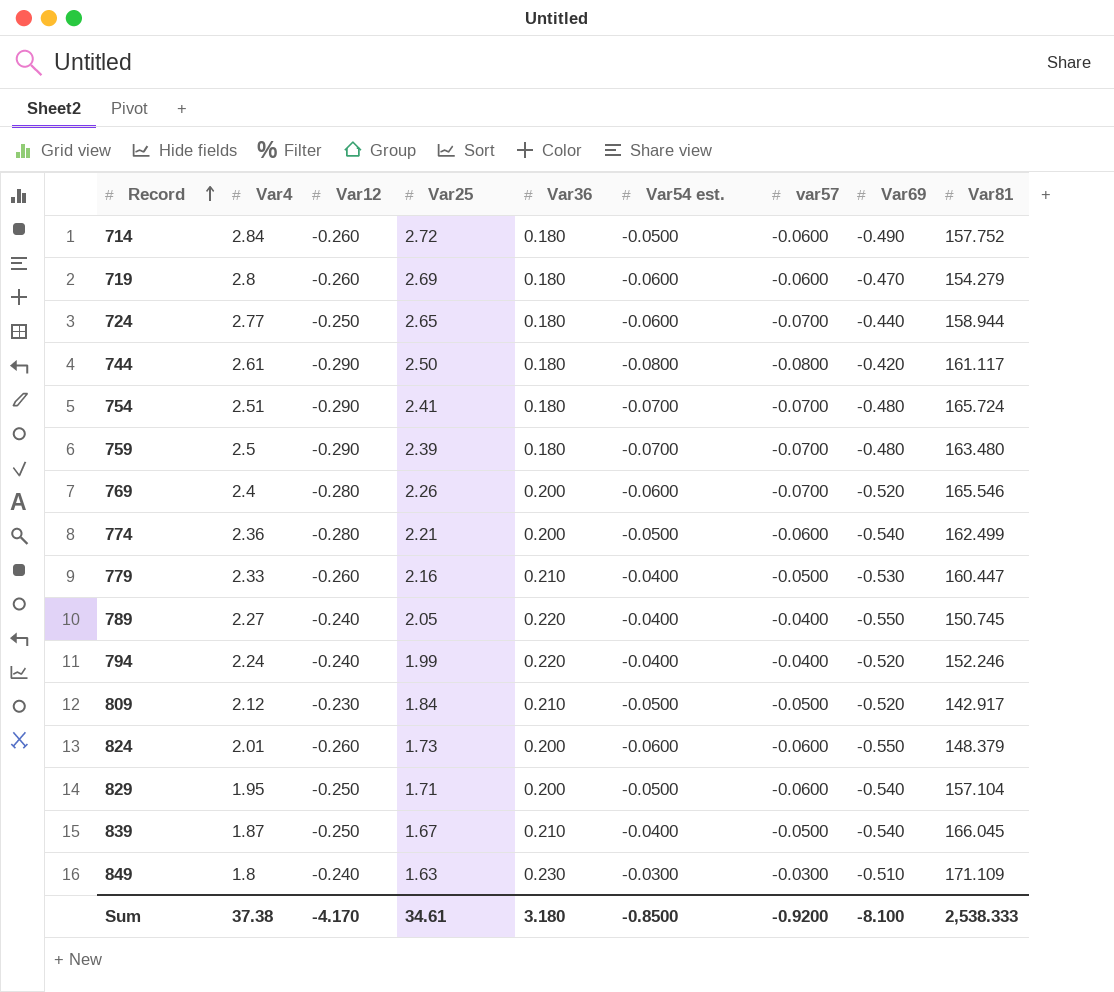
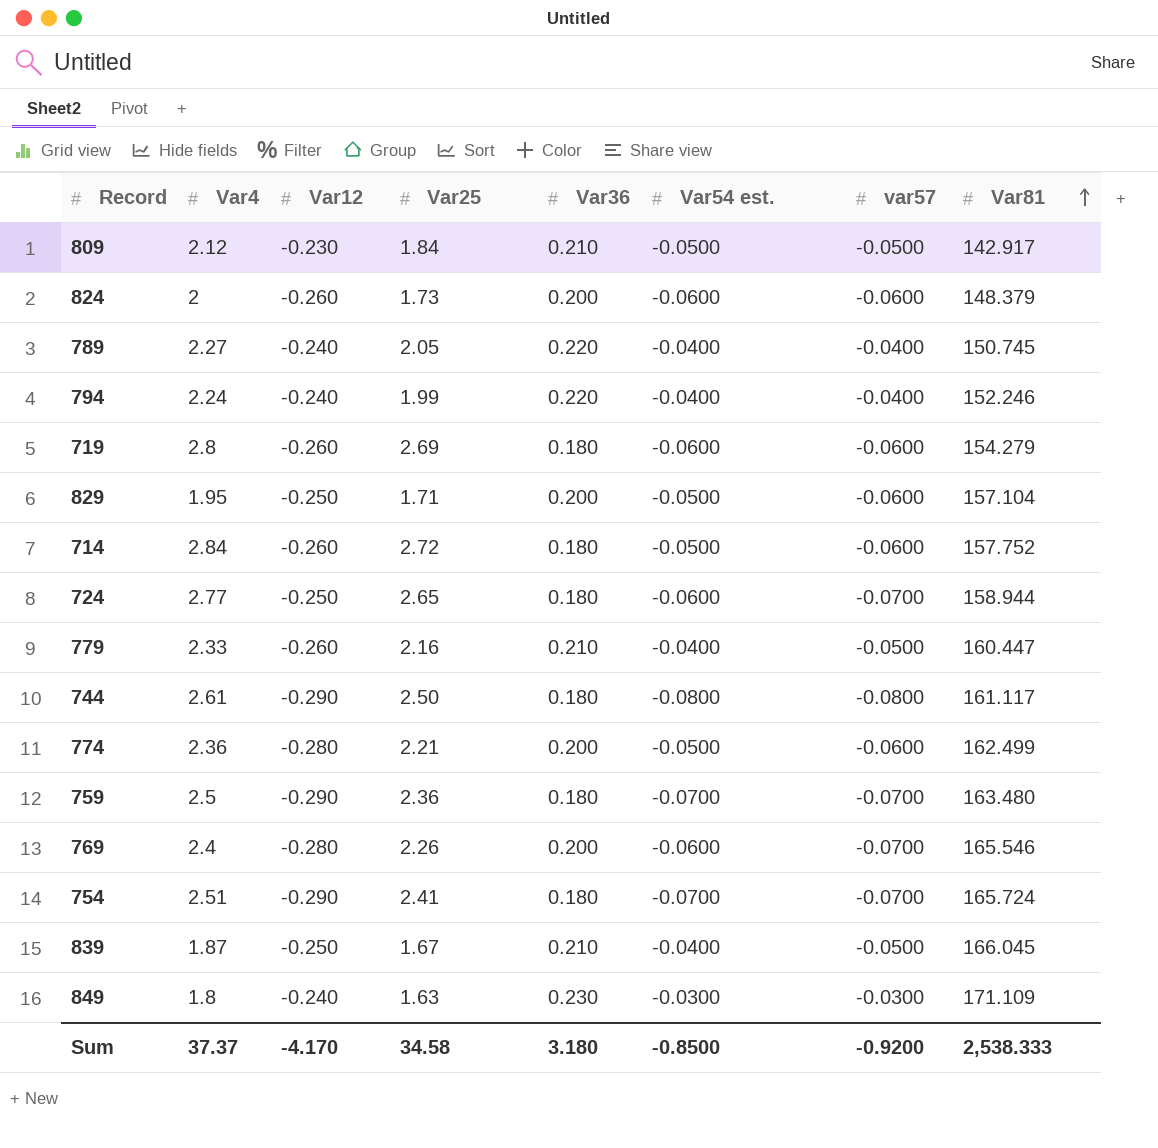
row order: Record ascending -> Var81 ascending
column Var69 | position: 8 -> none
824 | Var4: 2.01 -> 2
759 | Var25: 2.39 -> 2.36
Sum | Var4: 37.38 -> 37.37
Sum | Var25: 34.61 -> 34.58

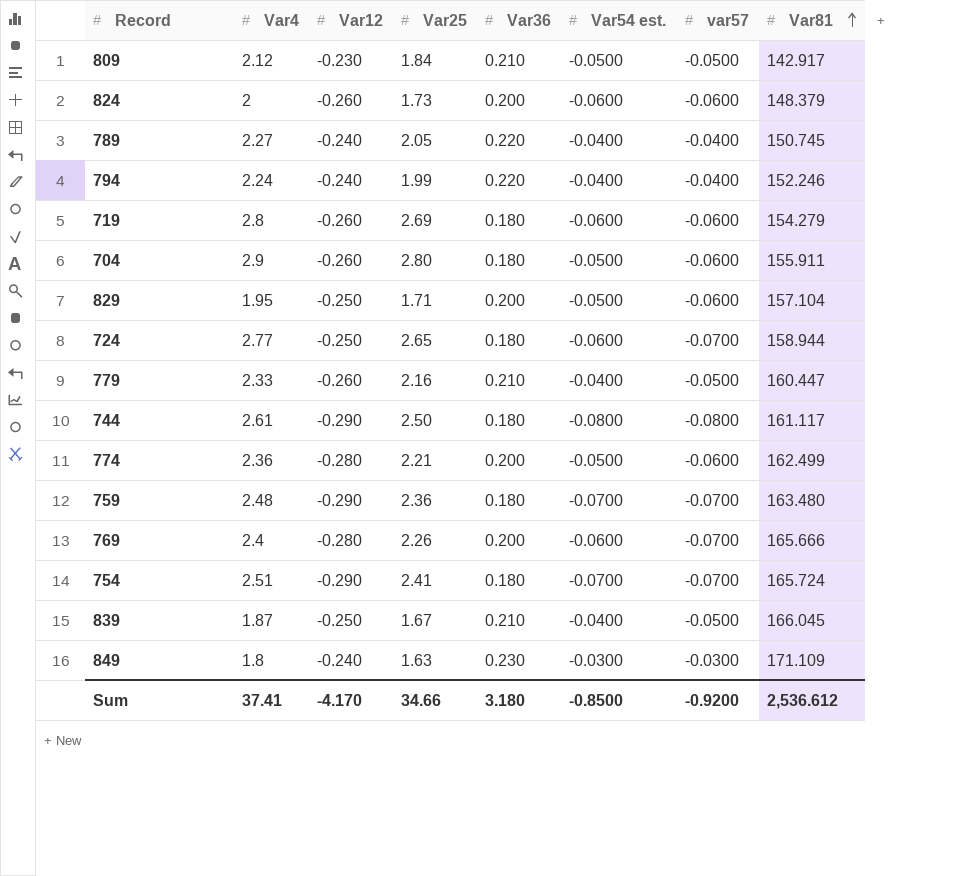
row 714: 2.84 | -0.260 | 2.72 | 0.180 | -0.0500 | -0.0600 | 157.752 -> none
row 704: none -> 2.9 | -0.260 | 2.80 | 0.180 | -0.0500 | -0.0600 | 155.911
759 | Var4: 2.5 -> 2.48
769 | Var81: 165.546 -> 165.666
Sum | Var4: 37.37 -> 37.41
Sum | Var25: 34.58 -> 34.66
Sum | Var81: 2,538.333 -> 2,536.612

